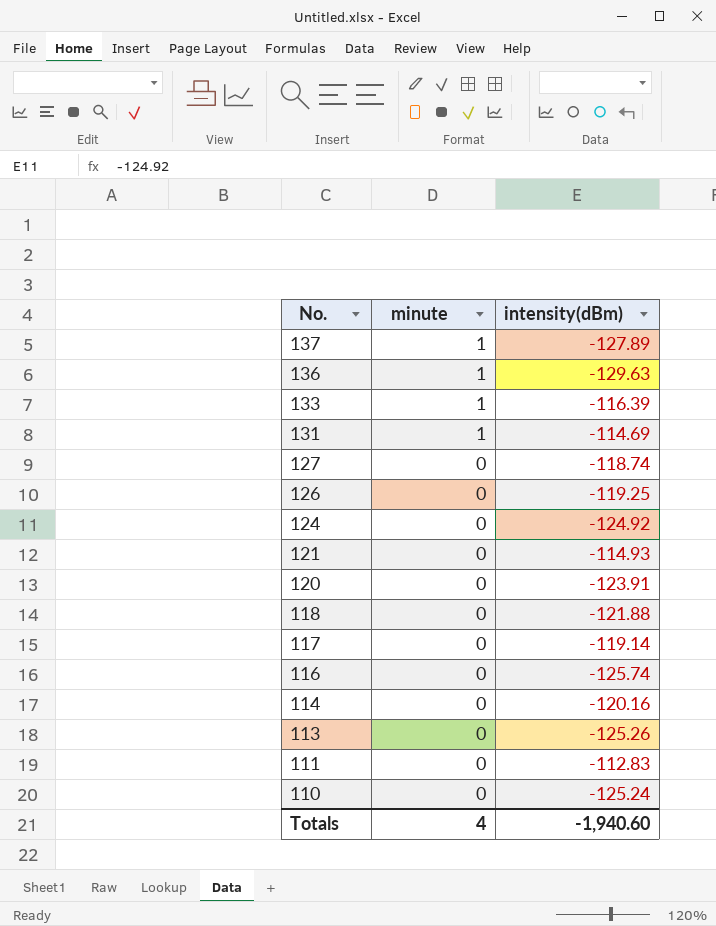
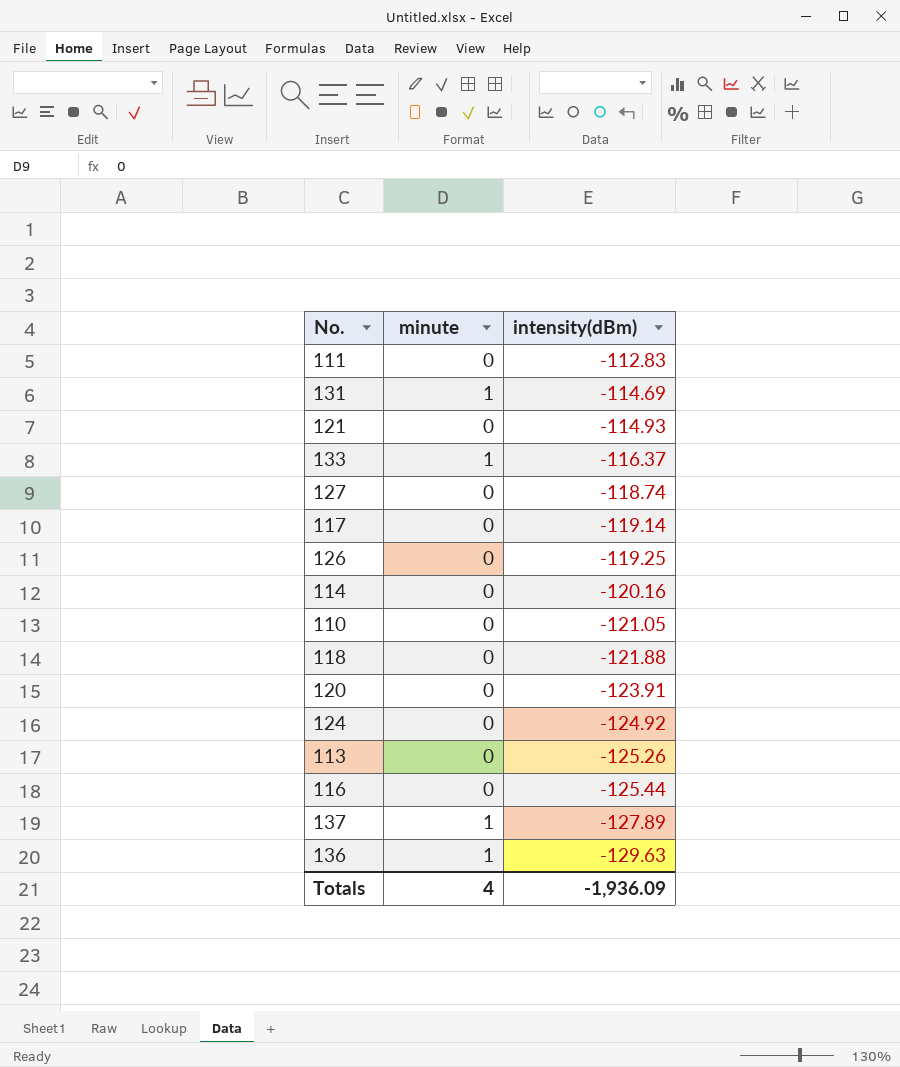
row order: No. descending -> intensity(dBm) descending
133 | intensity(dBm): -116.39 -> -116.37
110 | intensity(dBm): -125.24 -> -121.05
116 | intensity(dBm): -125.74 -> -125.44
Totals | intensity(dBm): -1,940.60 -> -1,936.09

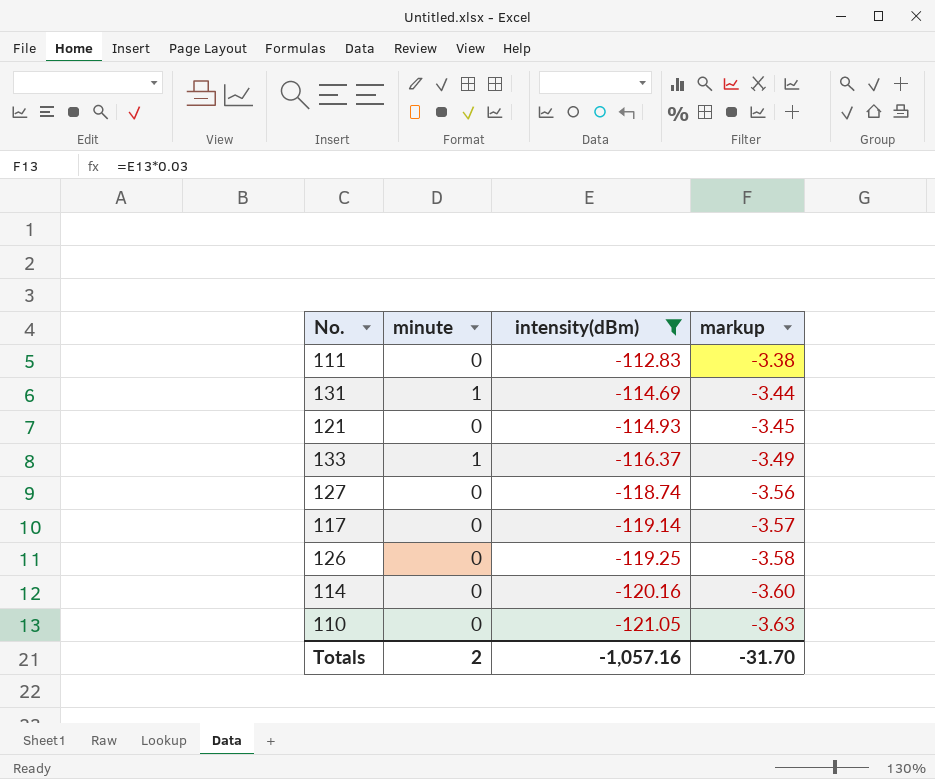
filter: none -> intensity(dBm) >= -121.05
column markup | formula: none -> [intensity(dBm)] * 0.03
Totals | minute: 4 -> 2
Totals | intensity(dBm): -1,936.09 -> -1,057.16

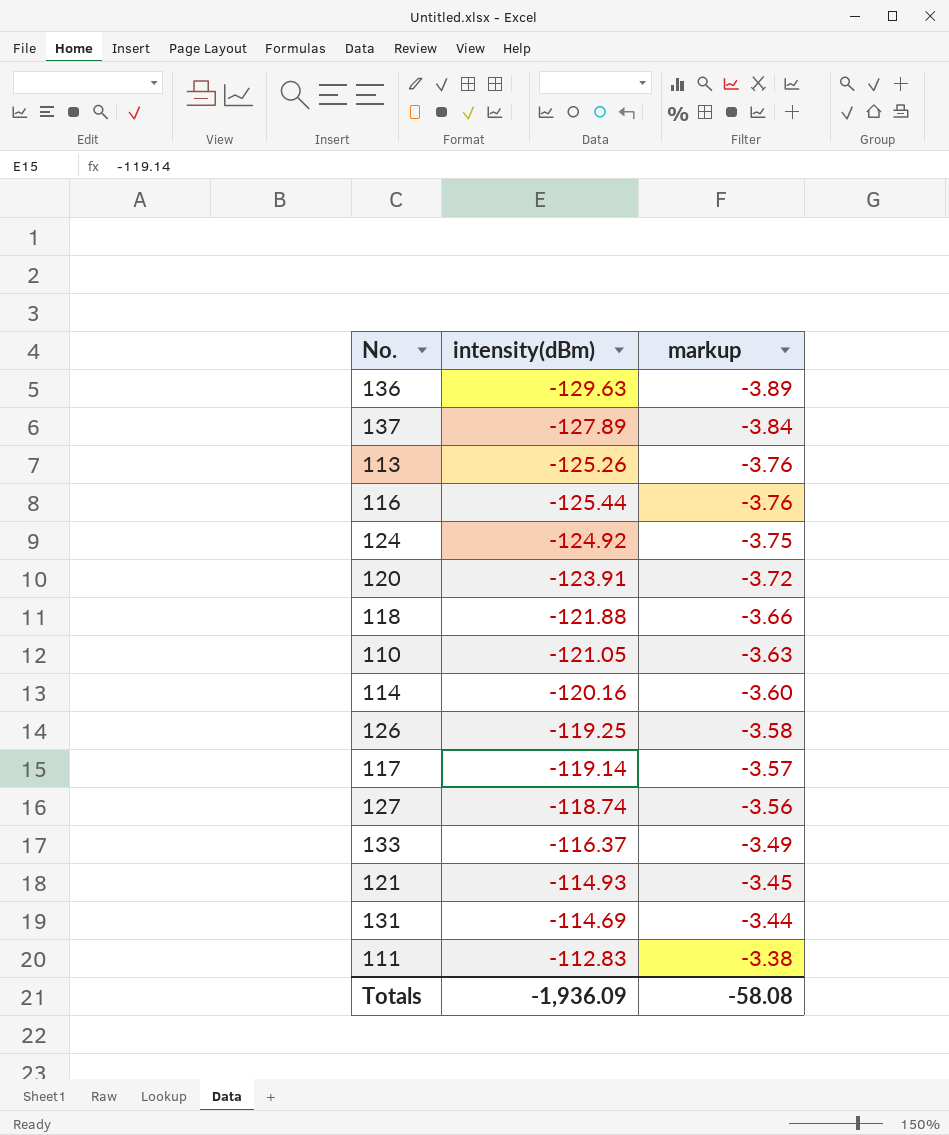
filter: intensity(dBm) >= -121.05 -> none
row order: intensity(dBm) descending -> markup ascending
column minute | position: 2 -> none
Totals | intensity(dBm): -1,057.16 -> -1,936.09
Totals | markup: -31.70 -> -58.08

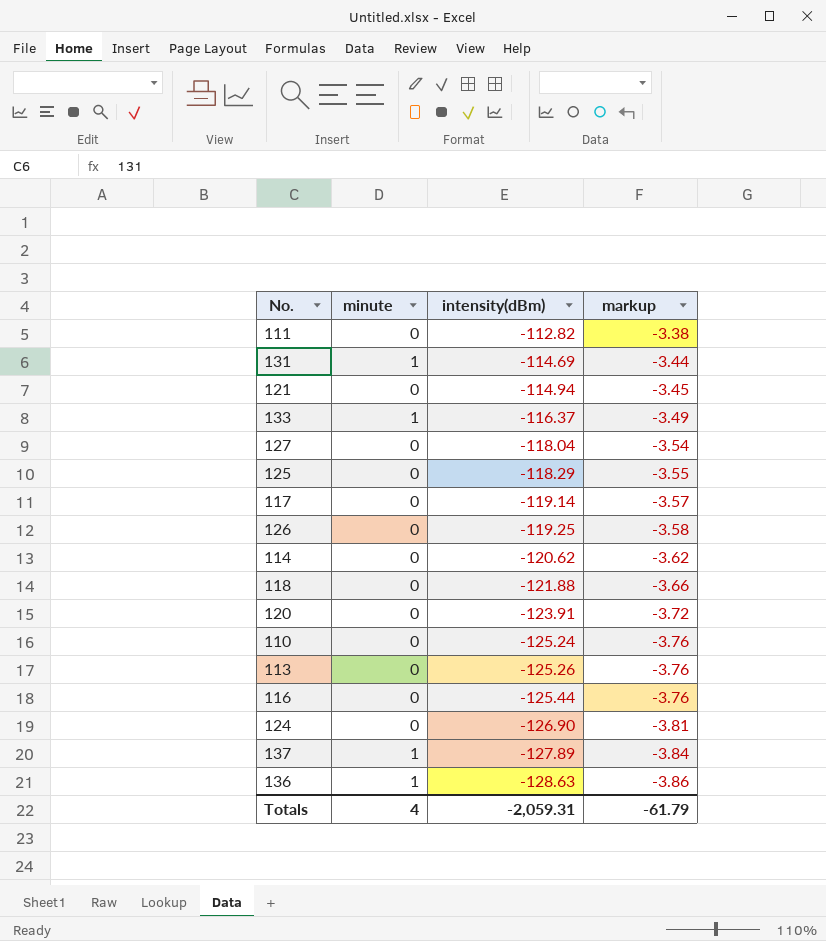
row order: markup ascending -> intensity(dBm) descending
column minute | position: none -> 2
111 | intensity(dBm): -112.83 -> -112.82
121 | intensity(dBm): -114.93 -> -114.94
127 | intensity(dBm): -118.74 -> -118.04
127 | markup: -3.56 -> -3.54
row 125: none -> 0 | -118.29 | -3.55
114 | intensity(dBm): -120.16 -> -120.62
114 | markup: -3.60 -> -3.62
110 | intensity(dBm): -121.05 -> -125.24
110 | markup: -3.63 -> -3.76
124 | intensity(dBm): -124.92 -> -126.90
124 | markup: -3.75 -> -3.81
136 | intensity(dBm): -129.63 -> -128.63
136 | markup: -3.89 -> -3.86
Totals | intensity(dBm): -1,936.09 -> -2,059.31
Totals | markup: -58.08 -> -61.79

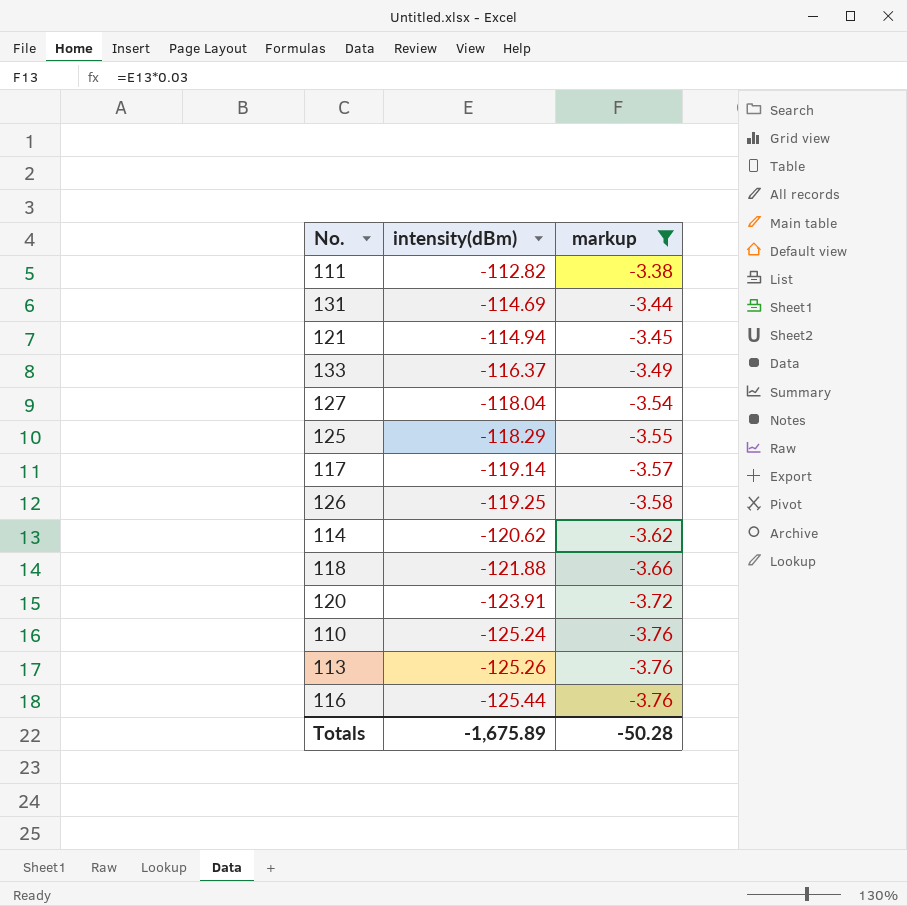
filter: none -> markup >= -3.76
column minute | position: 2 -> none
Totals | intensity(dBm): -2,059.31 -> -1,675.89
Totals | markup: -61.79 -> -50.28

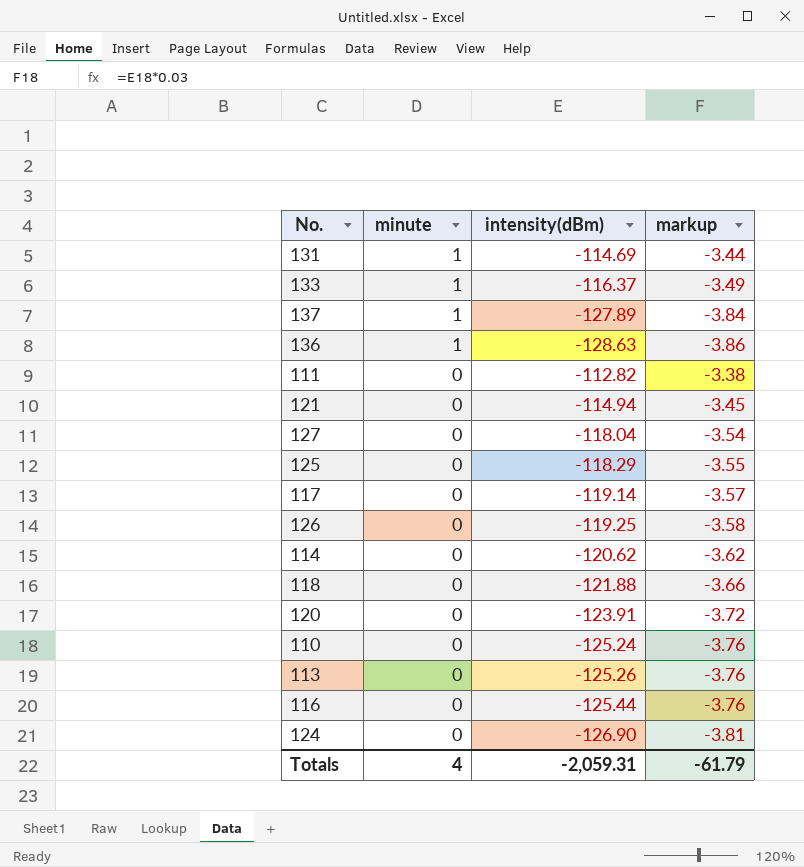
filter: markup >= -3.76 -> none
row order: intensity(dBm) descending -> minute descending
column minute | position: none -> 2
Totals | intensity(dBm): -1,675.89 -> -2,059.31
Totals | markup: -50.28 -> -61.79

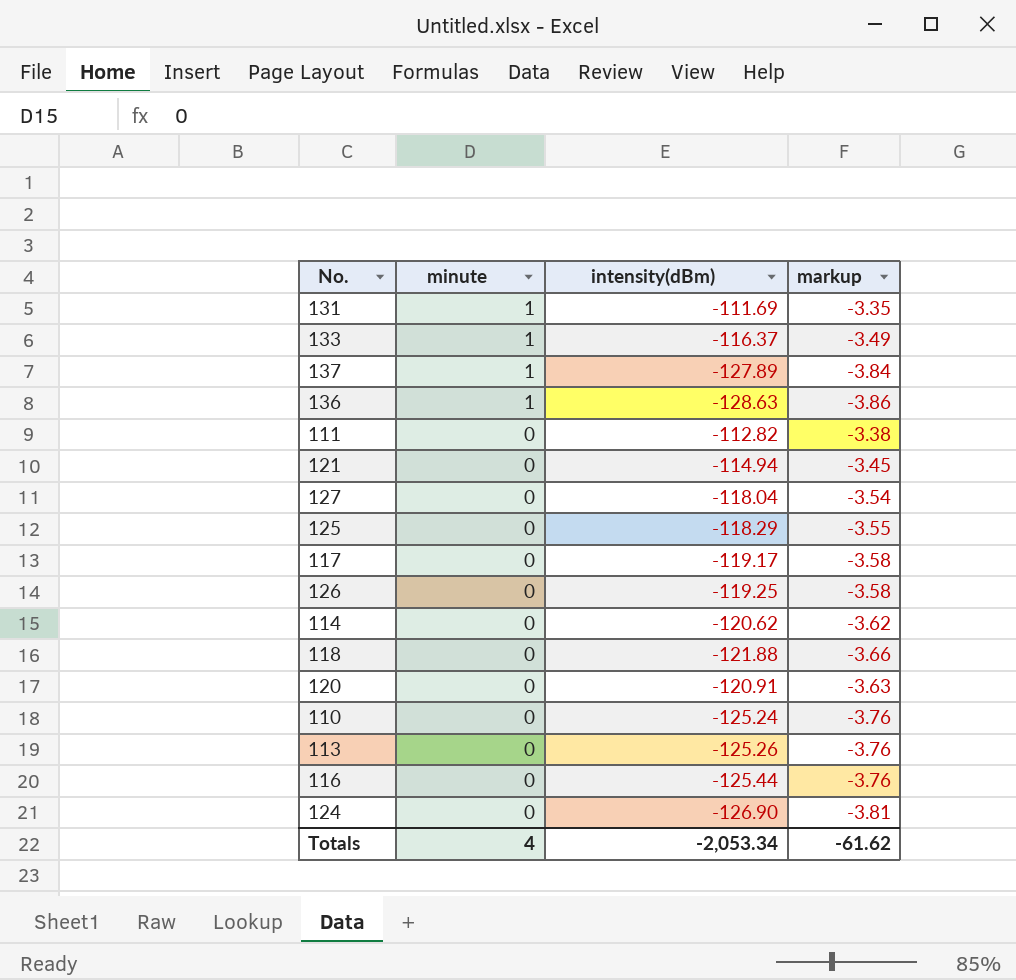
131 | intensity(dBm): -114.69 -> -111.69
131 | markup: -3.44 -> -3.35
117 | intensity(dBm): -119.14 -> -119.17
117 | markup: -3.57 -> -3.58
120 | intensity(dBm): -123.91 -> -120.91
120 | markup: -3.72 -> -3.63
Totals | intensity(dBm): -2,059.31 -> -2,053.34
Totals | markup: -61.79 -> -61.62

